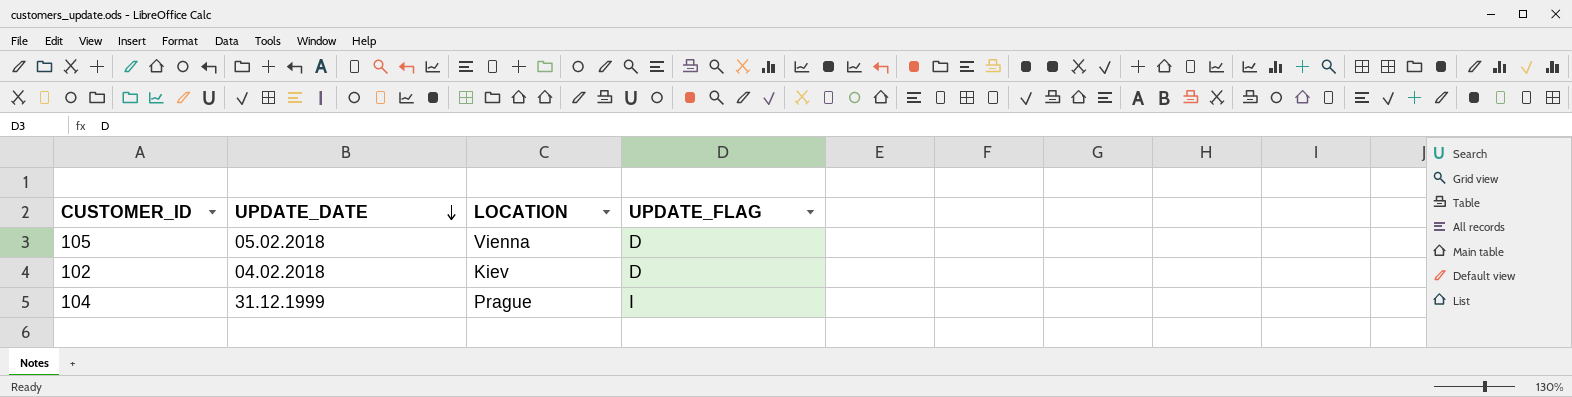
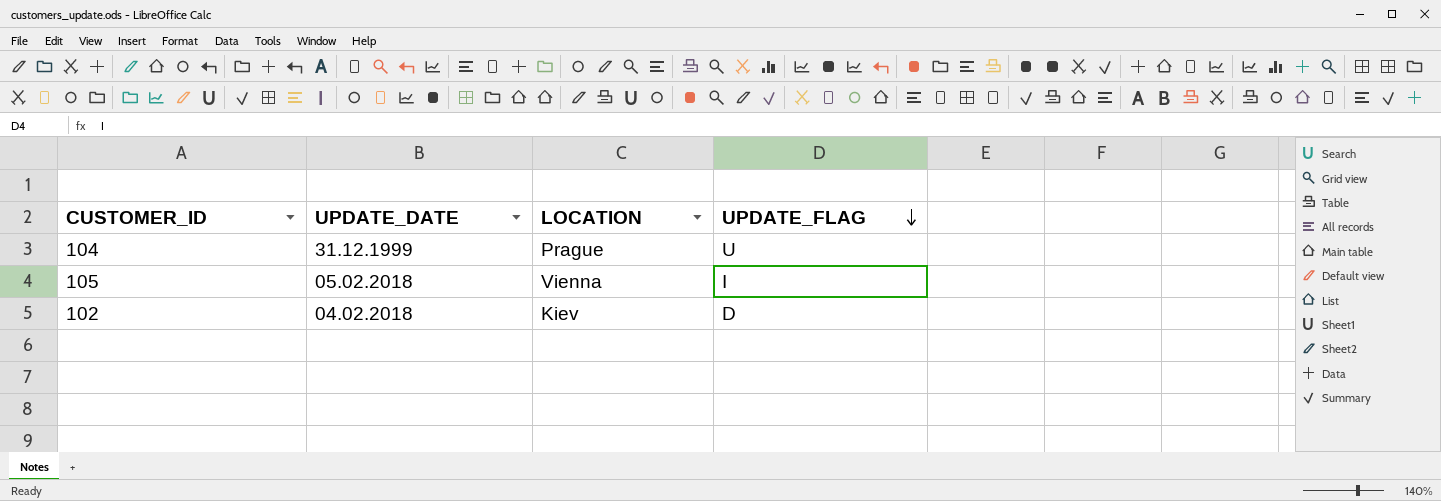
row order: UPDATE_DATE descending -> UPDATE_FLAG descending
104 | UPDATE_FLAG: I -> U
105 | UPDATE_FLAG: D -> I

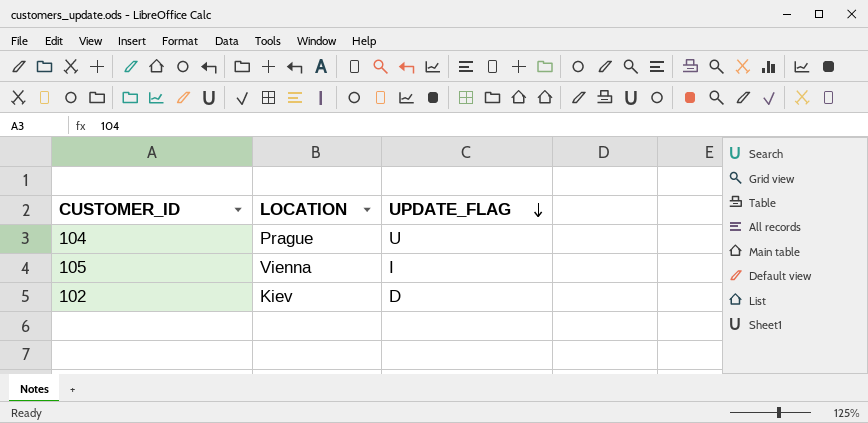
column UPDATE_DATE | position: 2 -> none

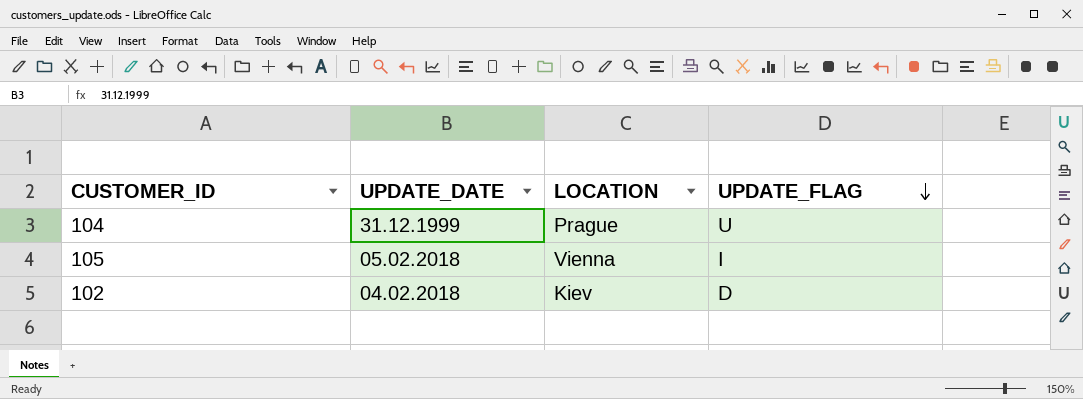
column UPDATE_DATE | position: none -> 2

